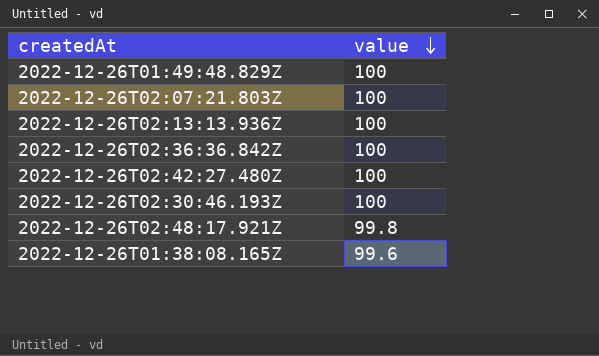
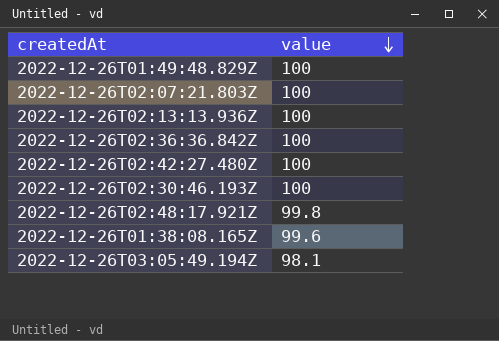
row 2022-12-26T03:05:49.194Z: none -> 98.1

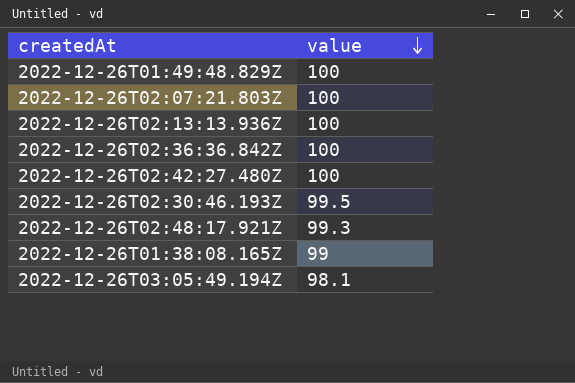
2022-12-26T02:30:46.193Z | value: 100 -> 99.5
2022-12-26T02:48:17.921Z | value: 99.8 -> 99.3
2022-12-26T01:38:08.165Z | value: 99.6 -> 99

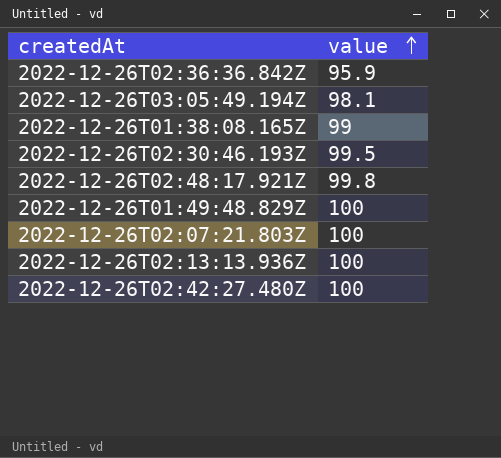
row order: value descending -> value ascending
2022-12-26T02:36:36.842Z | value: 100 -> 95.9
2022-12-26T02:48:17.921Z | value: 99.3 -> 99.8

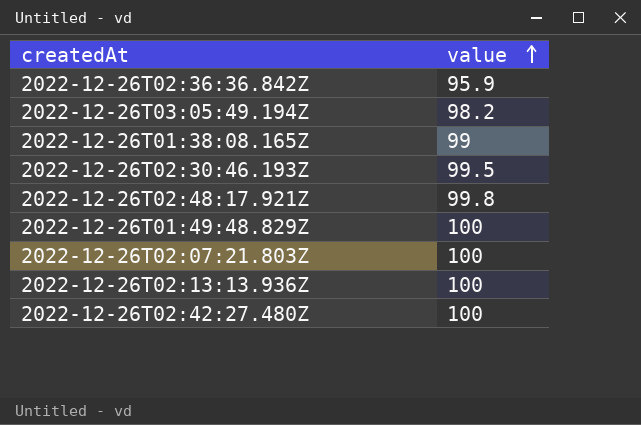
2022-12-26T03:05:49.194Z | value: 98.1 -> 98.2

